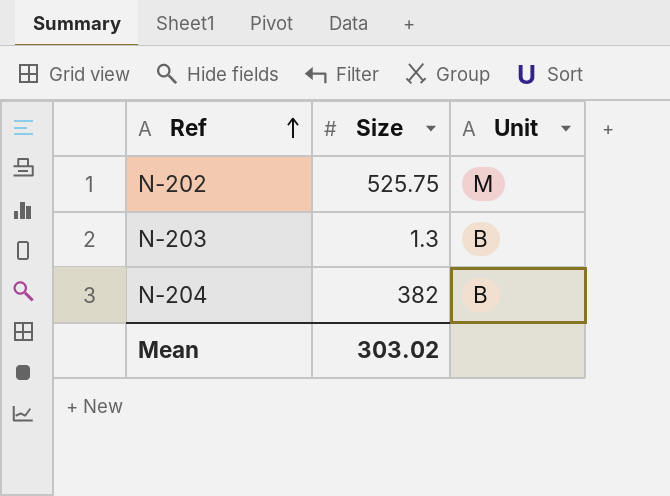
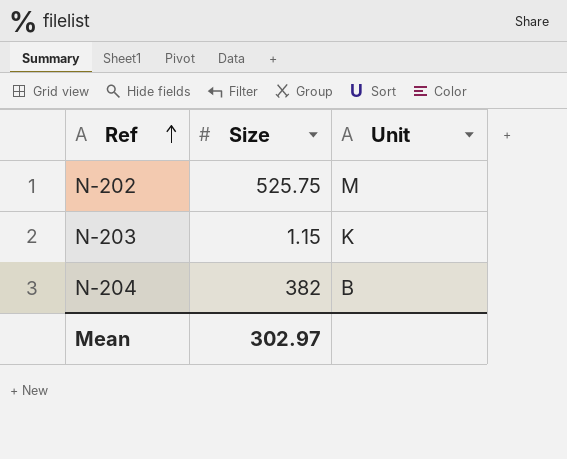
N-203 | Size: 1.3 -> 1.15
N-203 | Unit: B -> K
Mean | Size: 303.02 -> 302.97

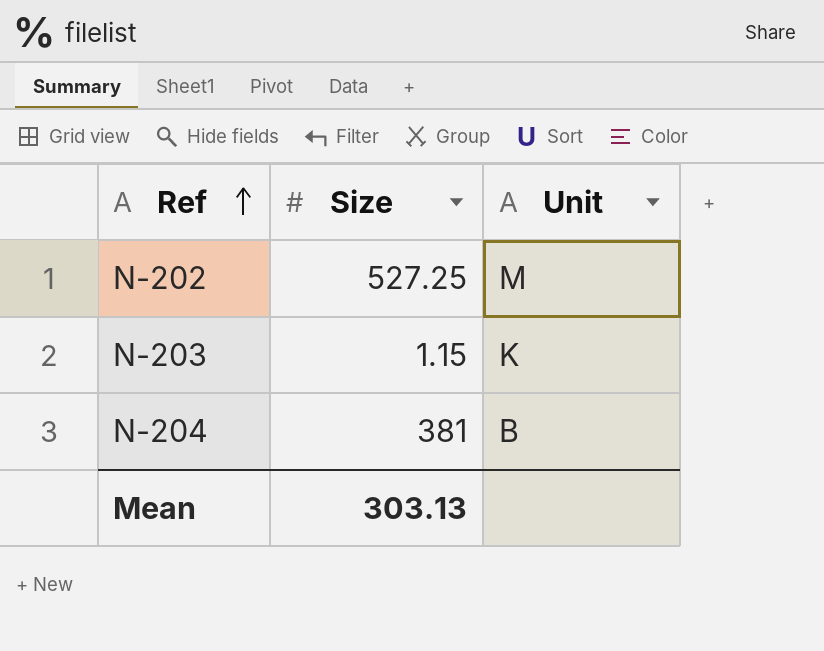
N-202 | Size: 525.75 -> 527.25
N-204 | Size: 382 -> 381
Mean | Size: 302.97 -> 303.13

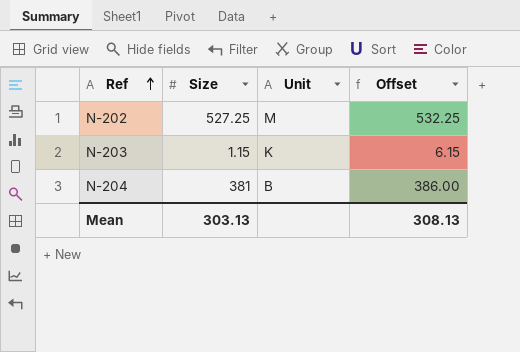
column Offset | formula: none -> [Size] + 5

